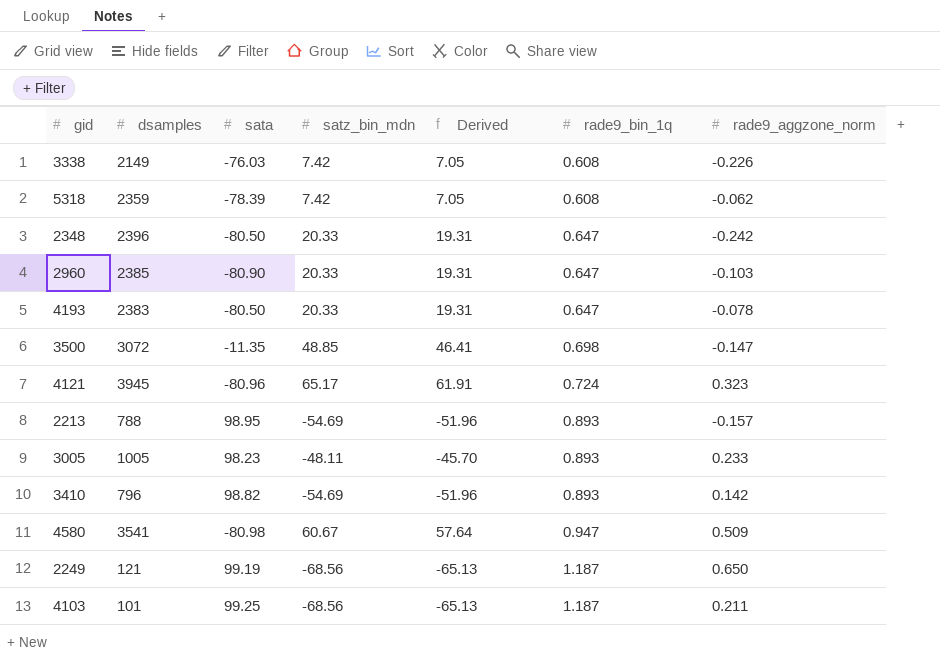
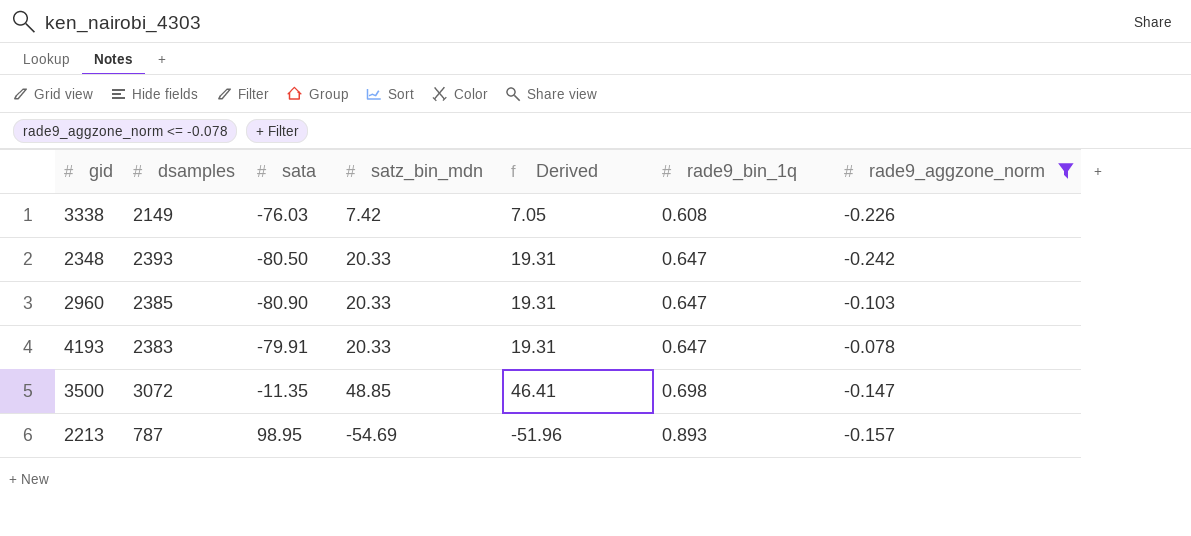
filter: none -> rade9_aggzone_norm <= -0.078
2348 | dsamples: 2396 -> 2393
4193 | sata: -80.50 -> -79.91
2213 | dsamples: 788 -> 787

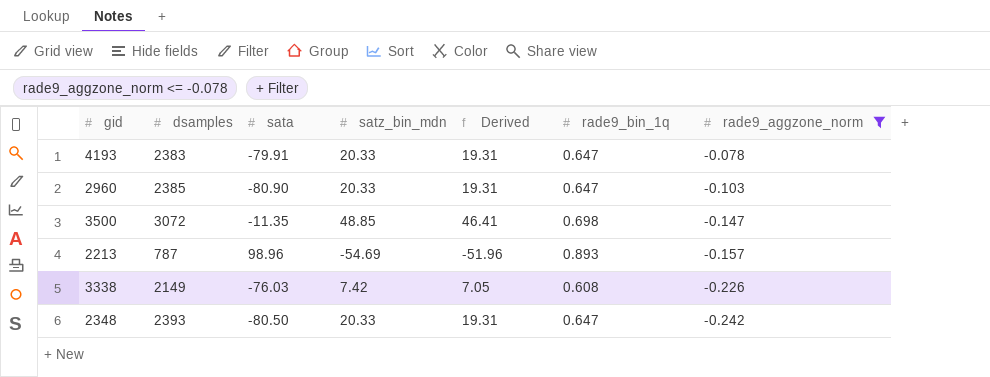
row order: rade9_bin_1q ascending -> rade9_aggzone_norm descending
2213 | sata: 98.95 -> 98.96

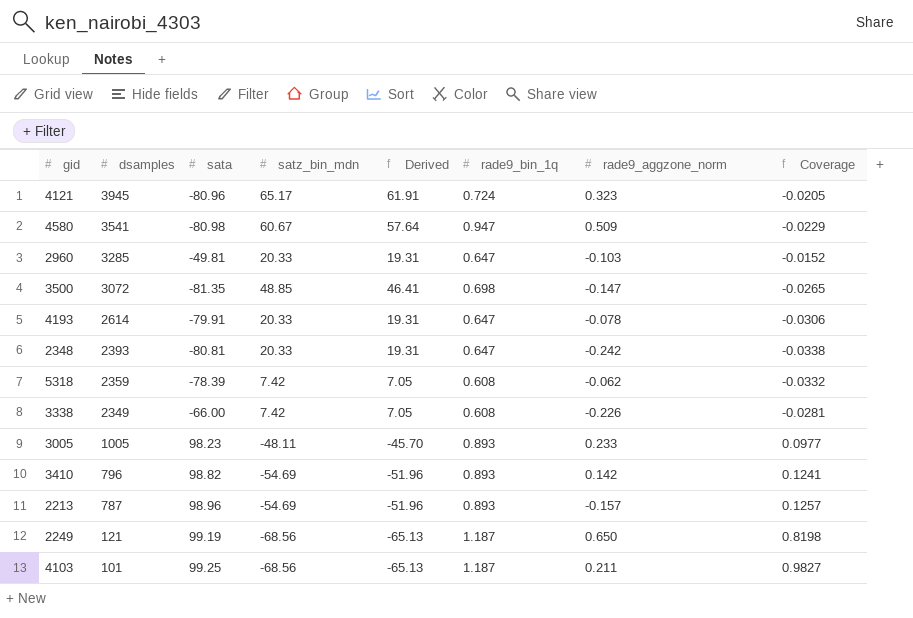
filter: rade9_aggzone_norm <= -0.078 -> none
row order: rade9_aggzone_norm descending -> dsamples descending
column Coverage | formula: none -> [sata] / [dsamples]
2960 | dsamples: 2385 -> 3285
2960 | sata: -80.90 -> -49.81
3500 | sata: -11.35 -> -81.35
4193 | dsamples: 2383 -> 2614
2348 | sata: -80.50 -> -80.81
3338 | dsamples: 2149 -> 2349
3338 | sata: -76.03 -> -66.00

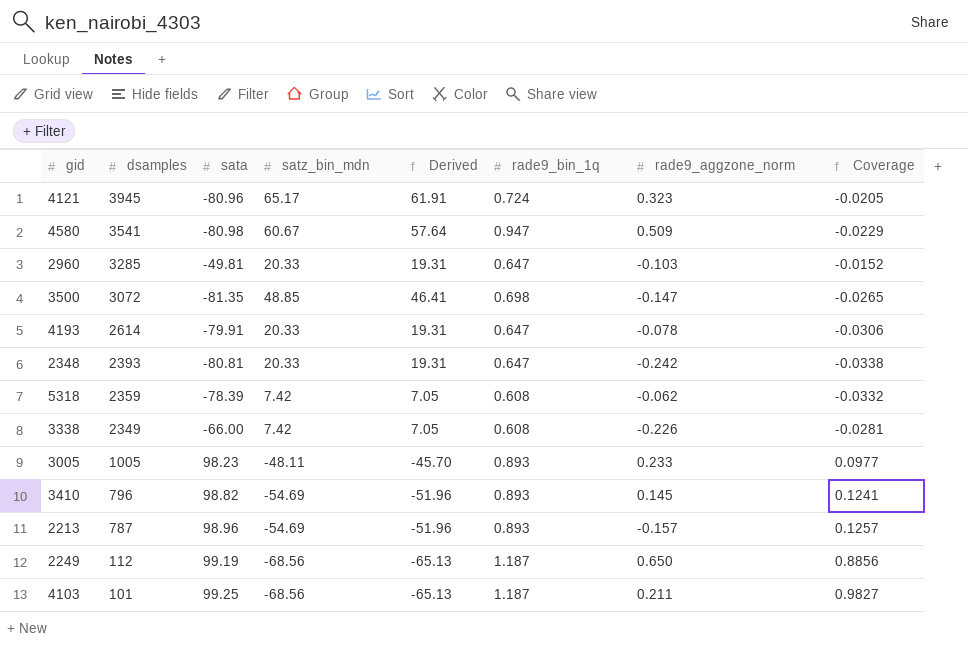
3410 | rade9_aggzone_norm: 0.142 -> 0.145
2249 | dsamples: 121 -> 112
2249 | Coverage: 0.8198 -> 0.8856

